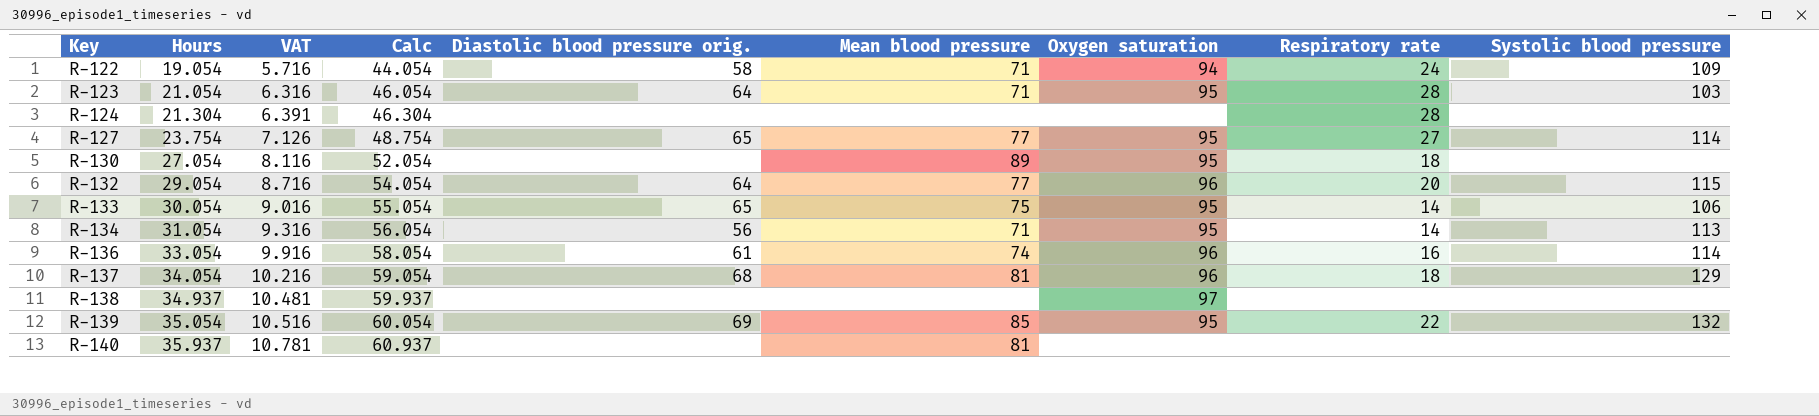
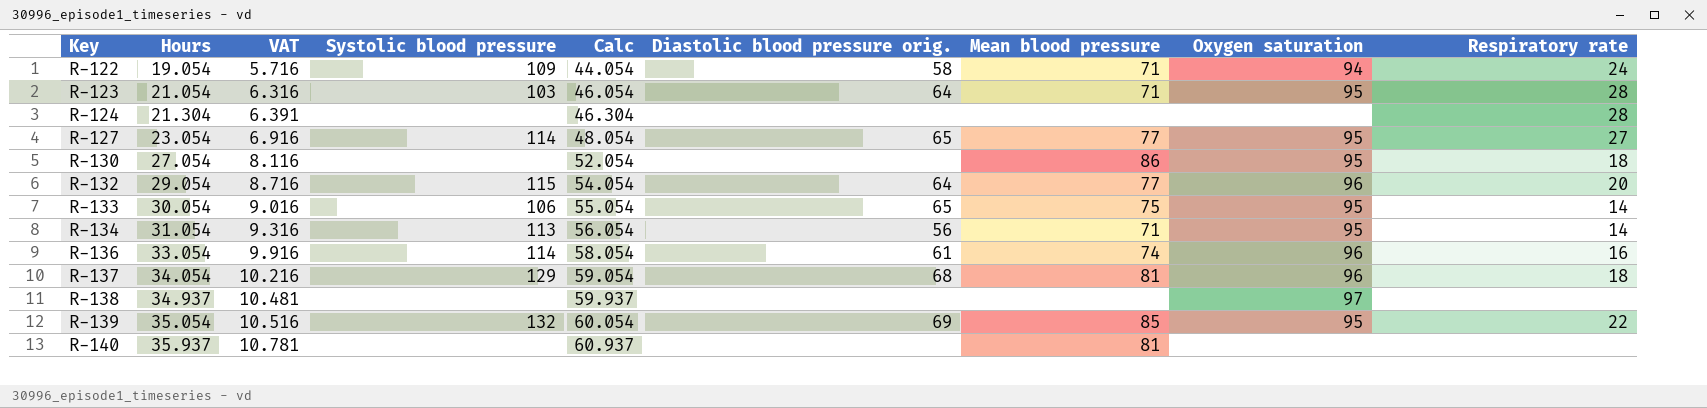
column Systolic blood pressure | position: 9 -> 4
R-127 | Hours: 23.754 -> 23.054
R-127 | VAT: 7.126 -> 6.916
R-127 | Calc: 48.754 -> 48.054
R-130 | Mean blood pressure: 89 -> 86

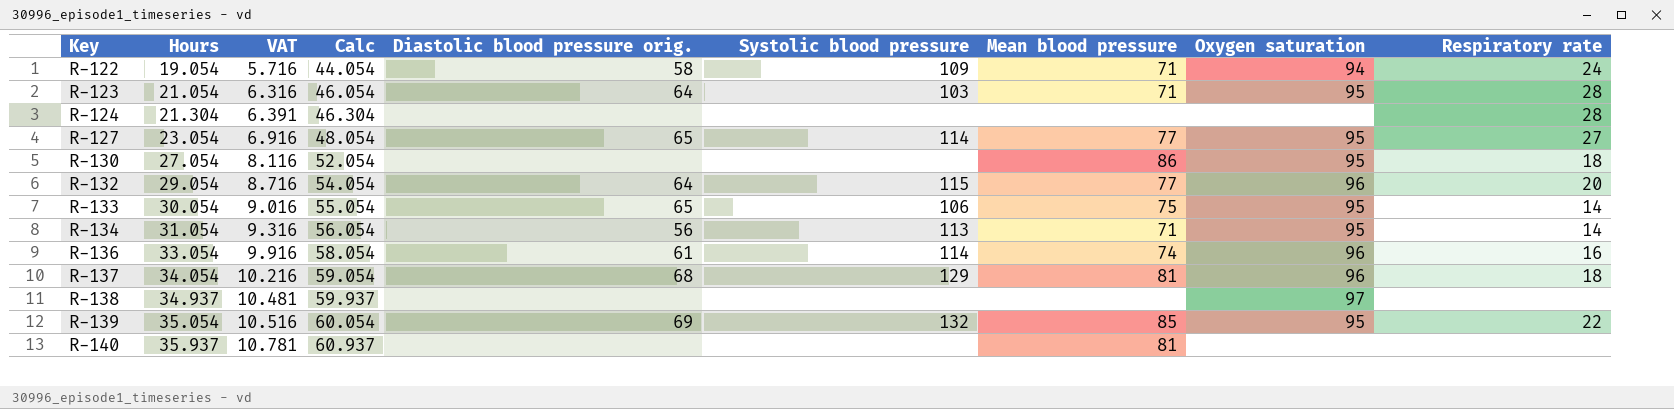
column Systolic blood pressure | position: 4 -> 6

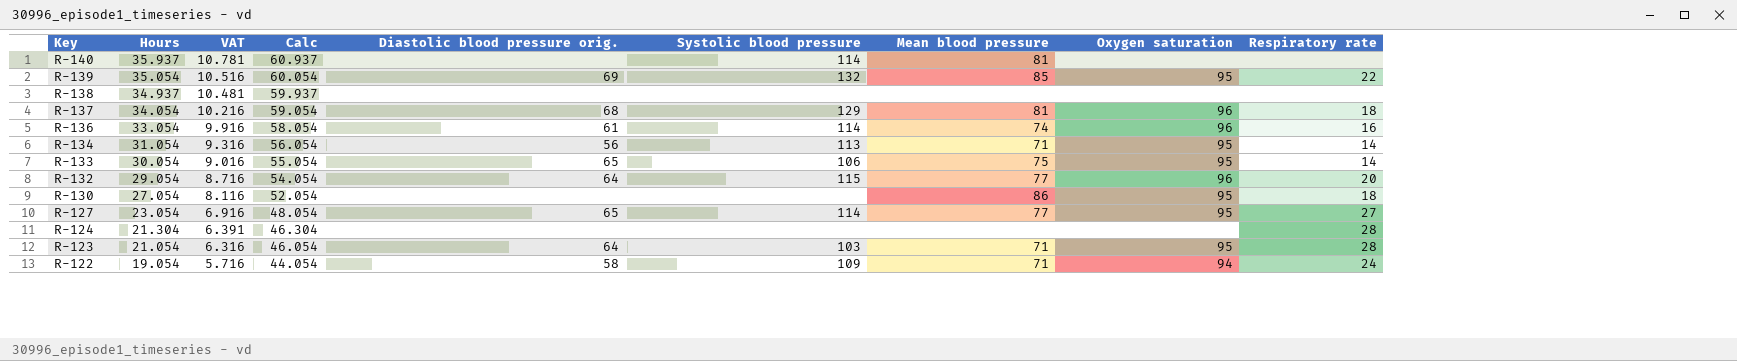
row order: Key ascending -> Key descending
R-140 | Systolic blood pressure: none -> 114
R-138 | Oxygen saturation: 97 -> none

